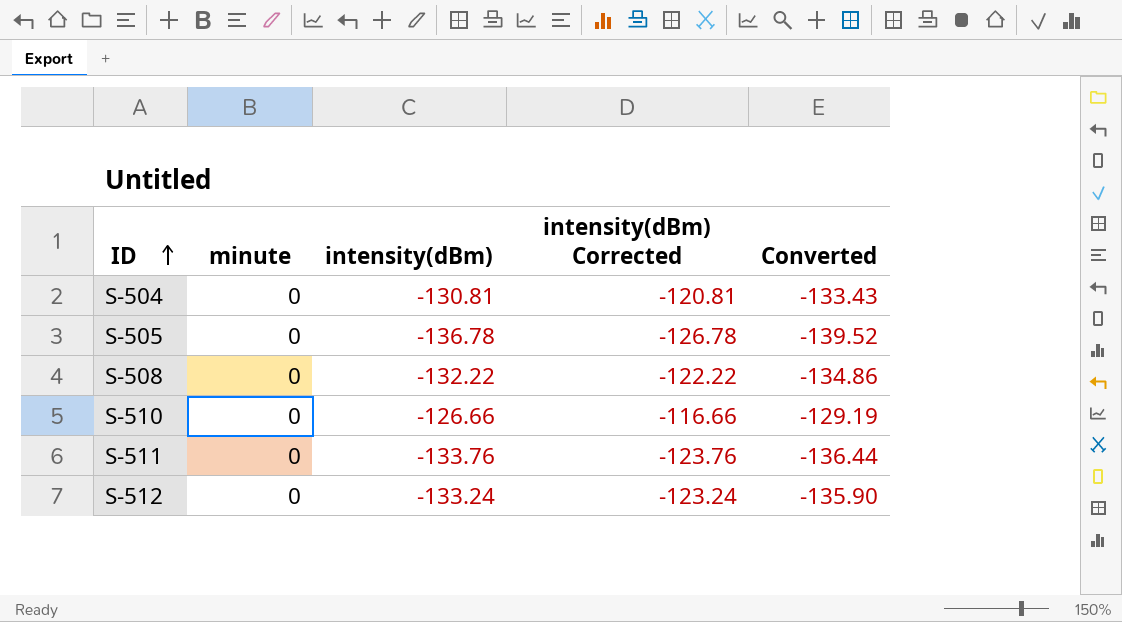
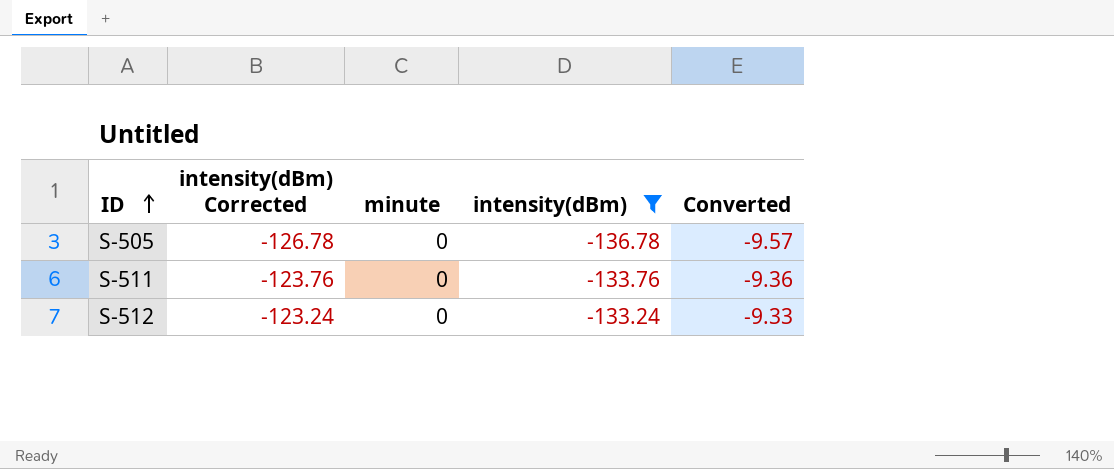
filter: none -> intensity(dBm) <= -133.24
column intensity(dBm) Corrected | position: 4 -> 2
column Converted | formula: [intensity(dBm)] * 1.02 -> [intensity(dBm)] * 0.07

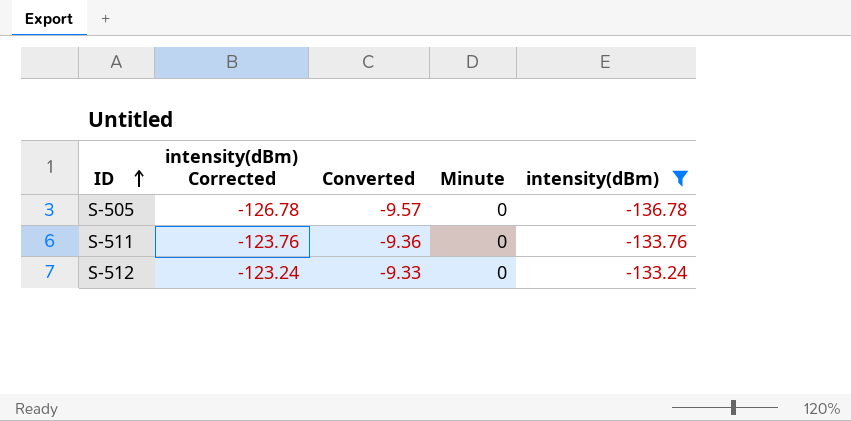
column Converted | position: 5 -> 3
column name: minute -> Minute

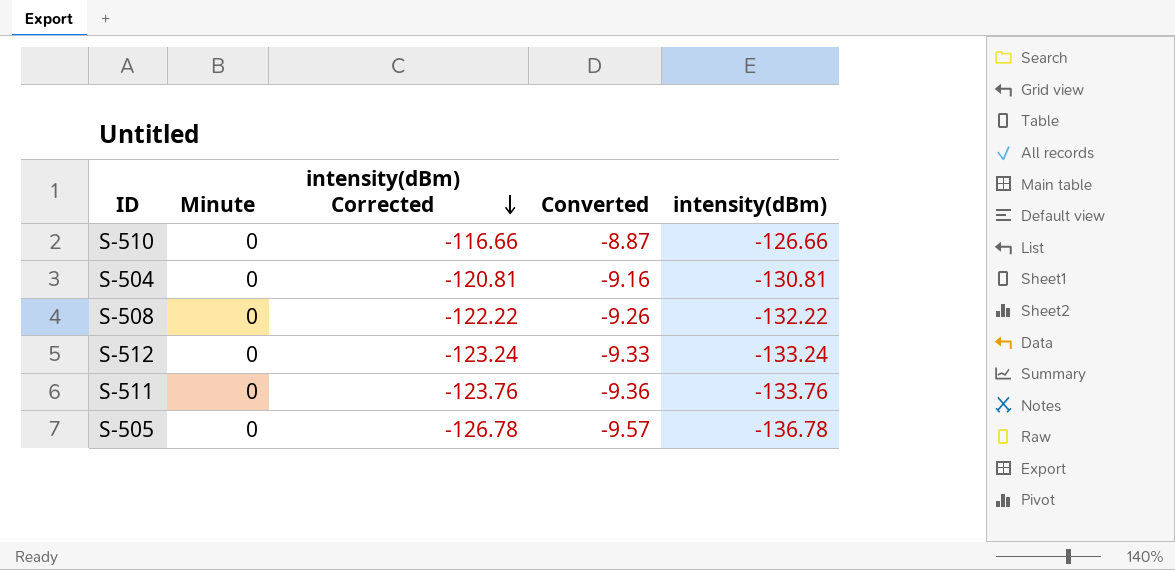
filter: intensity(dBm) <= -133.24 -> none
row order: ID ascending -> intensity(dBm) Corrected descending
column Minute | position: 4 -> 2

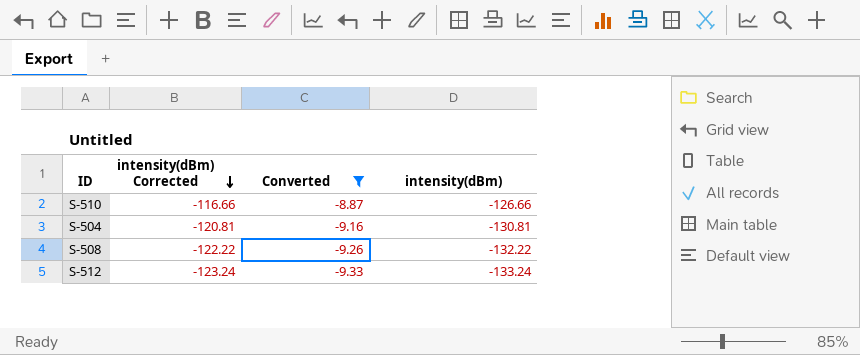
filter: none -> Converted >= -9.33
column Minute | position: 2 -> none

